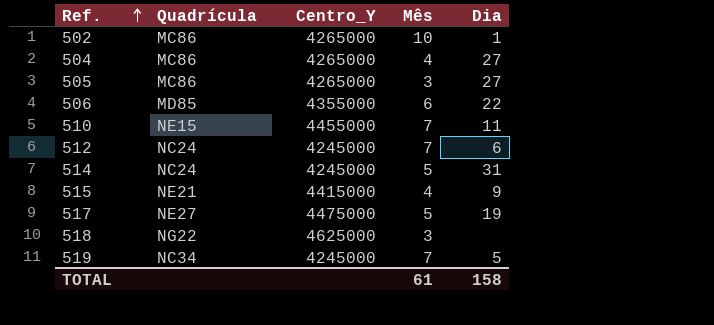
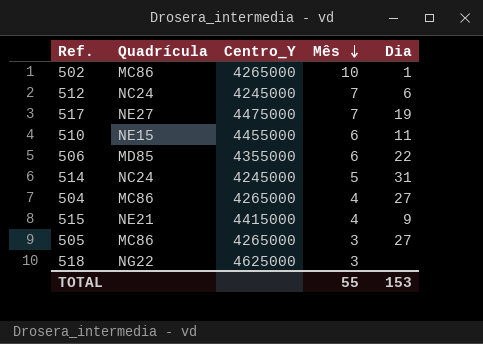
row order: Ref. ascending -> Mês descending
row 519: NC34 | 4245000 | 7 | 5 -> none
517 | Mês: 5 -> 7
510 | Mês: 7 -> 6
TOTAL | Mês: 61 -> 55
TOTAL | Dia: 158 -> 153

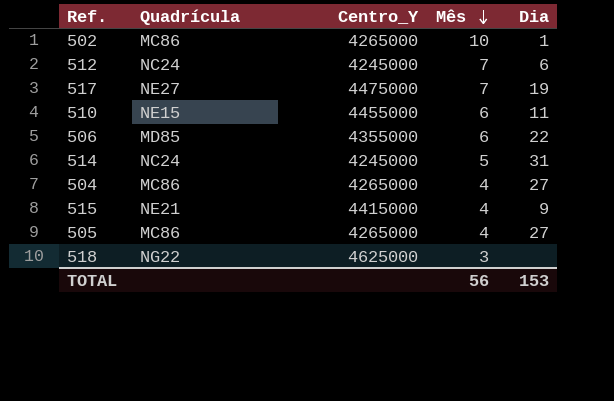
505 | Mês: 3 -> 4
TOTAL | Mês: 55 -> 56

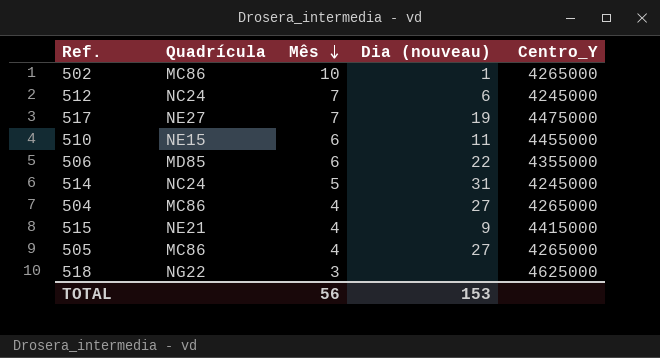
column name: Dia -> Dia (nouveau)
column Centro_Y | position: 3 -> 5

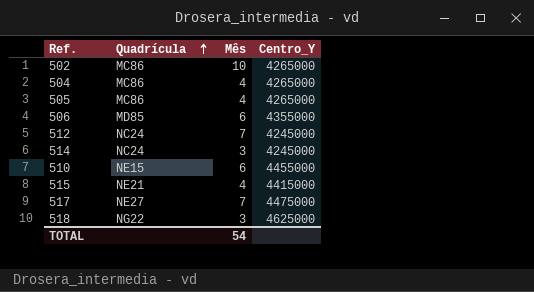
row order: Mês descending -> Quadrícula ascending
column Dia (nouveau) | position: 4 -> none
514 | Mês: 5 -> 3
TOTAL | Mês: 56 -> 54

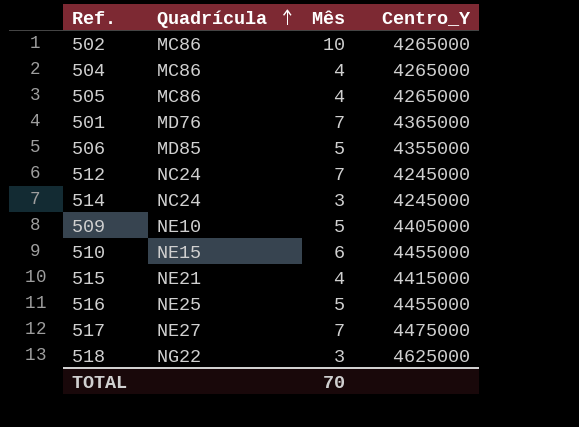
row 501: none -> MD76 | 7 | 4365000
506 | Mês: 6 -> 5
row 509: none -> NE10 | 5 | 4405000
row 516: none -> NE25 | 5 | 4455000
TOTAL | Mês: 54 -> 70

